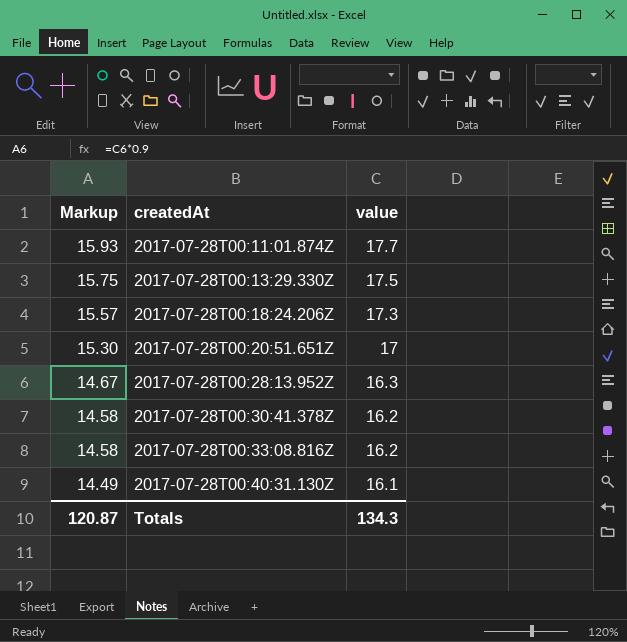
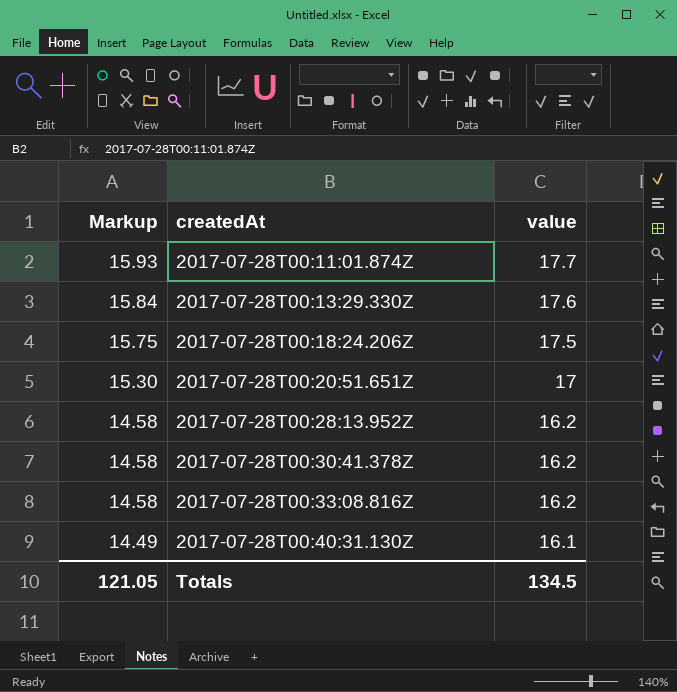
2017-07-28T00:13:29.330Z | Markup: 15.75 -> 15.84
2017-07-28T00:13:29.330Z | value: 17.5 -> 17.6
2017-07-28T00:18:24.206Z | Markup: 15.57 -> 15.75
2017-07-28T00:18:24.206Z | value: 17.3 -> 17.5
2017-07-28T00:28:13.952Z | Markup: 14.67 -> 14.58
2017-07-28T00:28:13.952Z | value: 16.3 -> 16.2
Totals | Markup: 120.87 -> 121.05
Totals | value: 134.3 -> 134.5

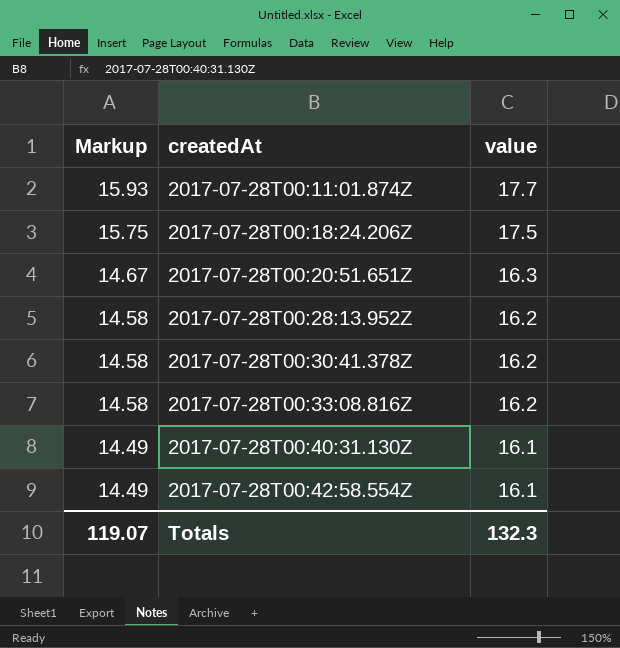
row 2017-07-28T00:13:29.330Z: 15.84 | 17.6 -> none
2017-07-28T00:20:51.651Z | Markup: 15.30 -> 14.67
2017-07-28T00:20:51.651Z | value: 17 -> 16.3
row 2017-07-28T00:42:58.554Z: none -> 14.49 | 16.1
Totals | Markup: 121.05 -> 119.07
Totals | value: 134.5 -> 132.3

